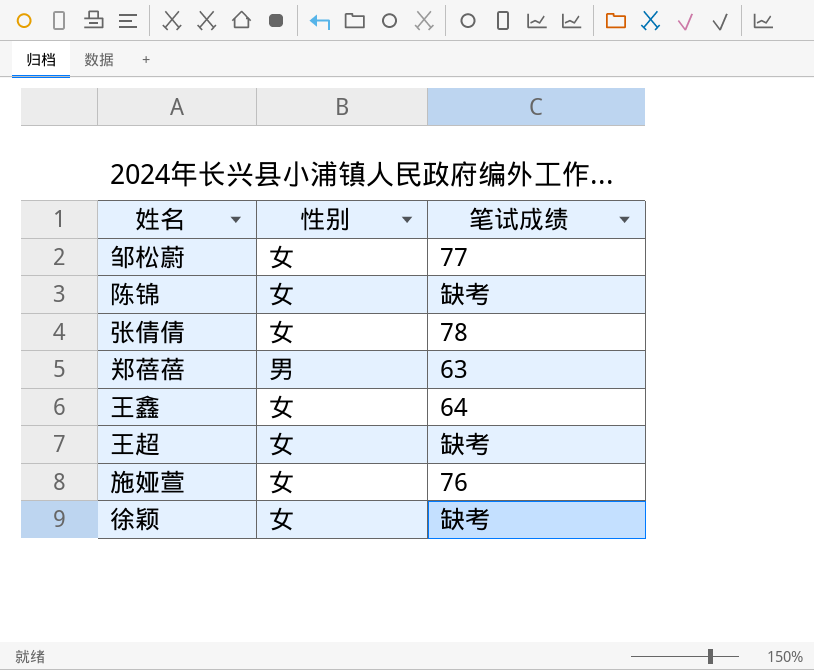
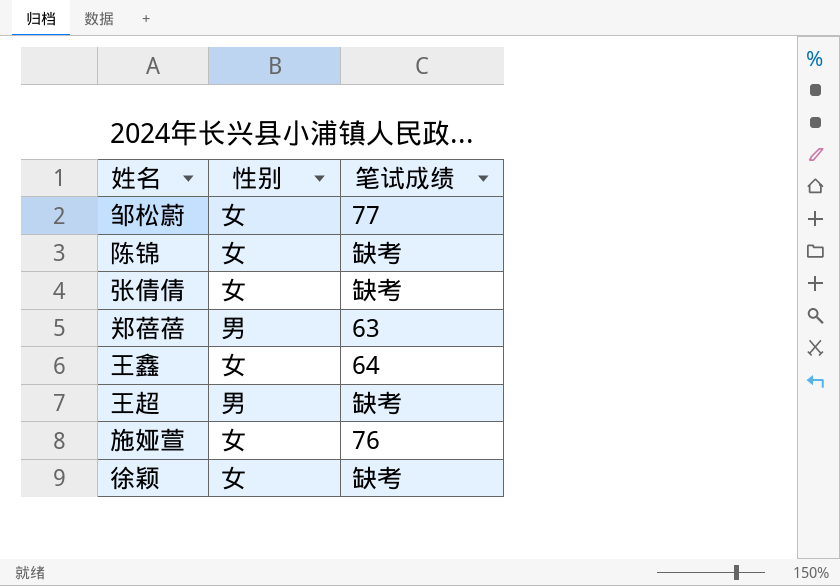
张倩倩 | 笔试成绩: 78 -> 缺考
王超 | 性别: 女 -> 男

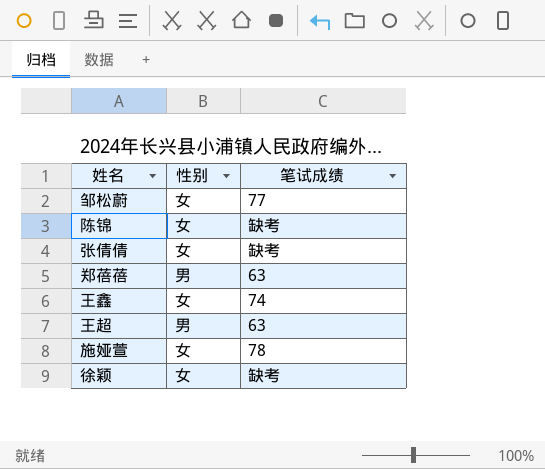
王鑫 | 笔试成绩: 64 -> 74
王超 | 笔试成绩: 缺考 -> 63
施娅萱 | 笔试成绩: 76 -> 78

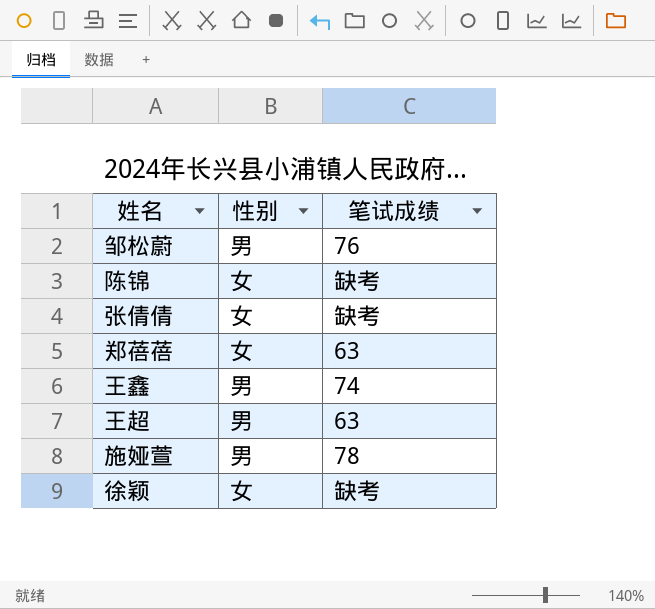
邹松蔚 | 性别: 女 -> 男
邹松蔚 | 笔试成绩: 77 -> 76
郑蓓蓓 | 性别: 男 -> 女
王鑫 | 性别: 女 -> 男
施娅萱 | 性别: 女 -> 男

